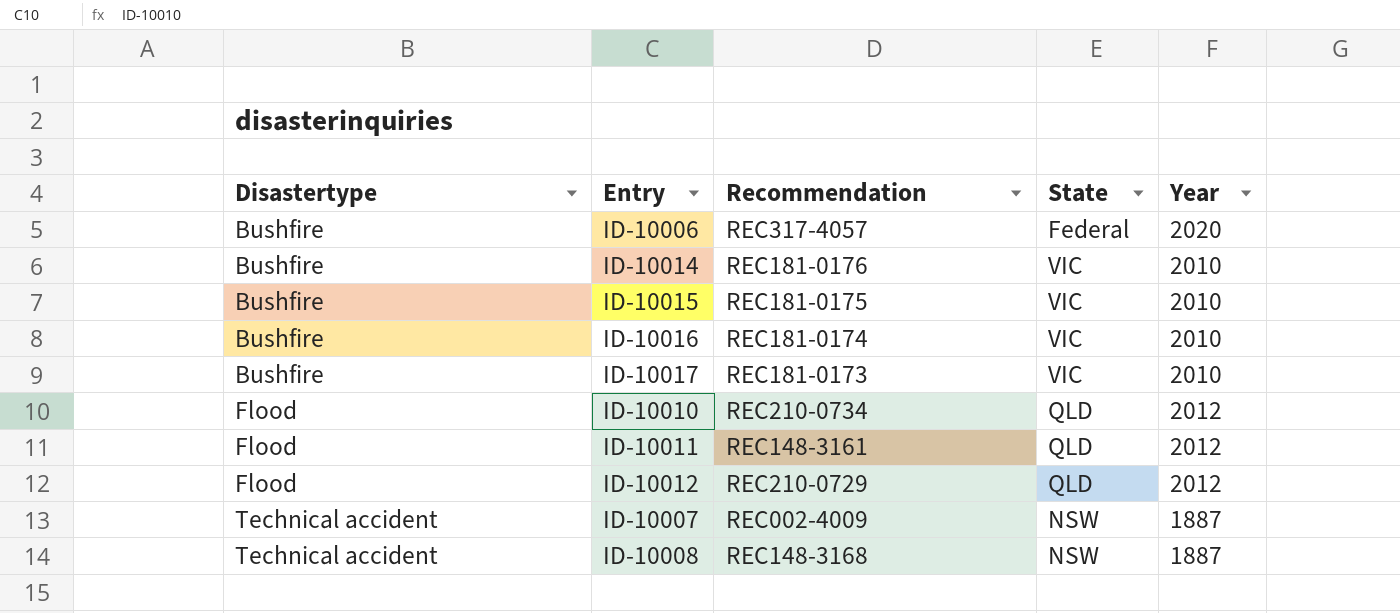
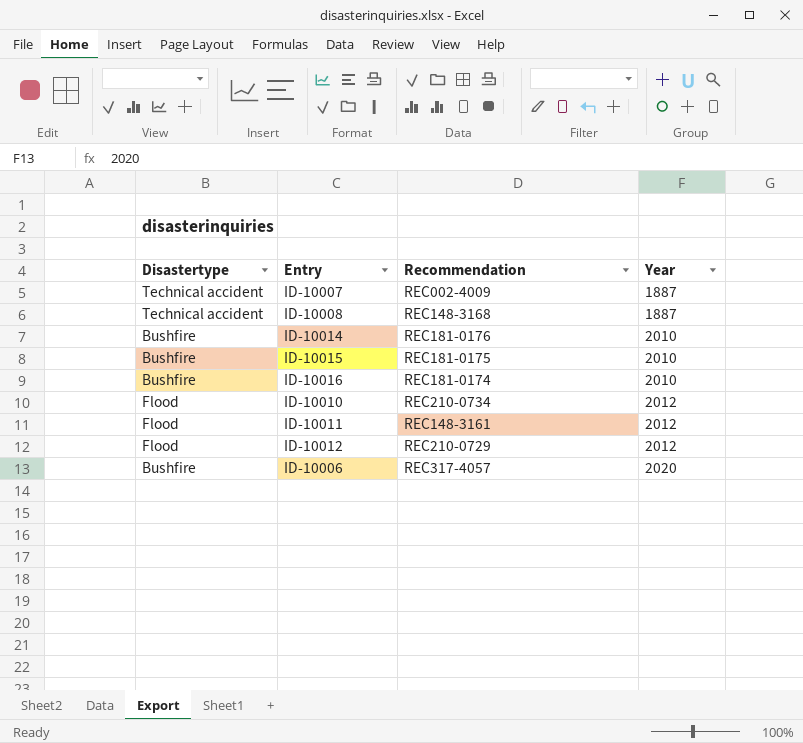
row order: Disastertype ascending -> Year ascending
column State | position: 4 -> none
row ID-10017: Bushfire | REC181-0173 | VIC | 2010 -> none

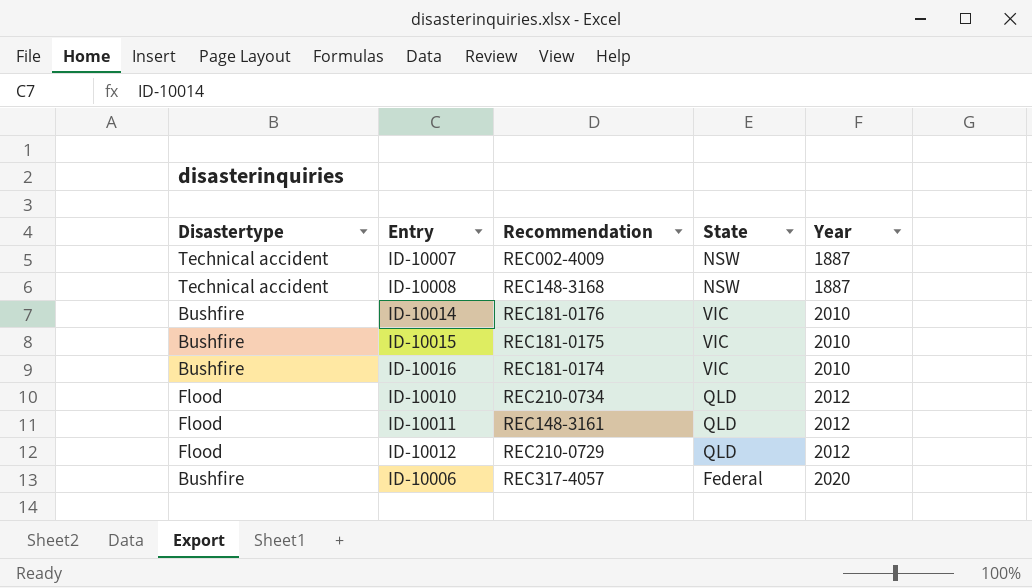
column State | position: none -> 4

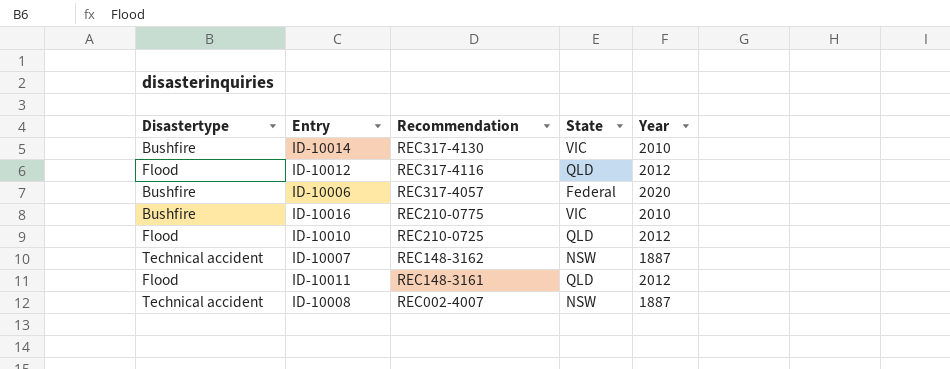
row order: Year ascending -> Recommendation descending
row ID-10015: Bushfire | REC181-0175 | VIC | 2010 -> none
ID-10014 | Recommendation: REC181-0176 -> REC317-4130
ID-10012 | Recommendation: REC210-0729 -> REC317-4116
ID-10016 | Recommendation: REC181-0174 -> REC210-0775
ID-10010 | Recommendation: REC210-0734 -> REC210-0725
ID-10007 | Recommendation: REC002-4009 -> REC148-3162
ID-10008 | Recommendation: REC148-3168 -> REC002-4007

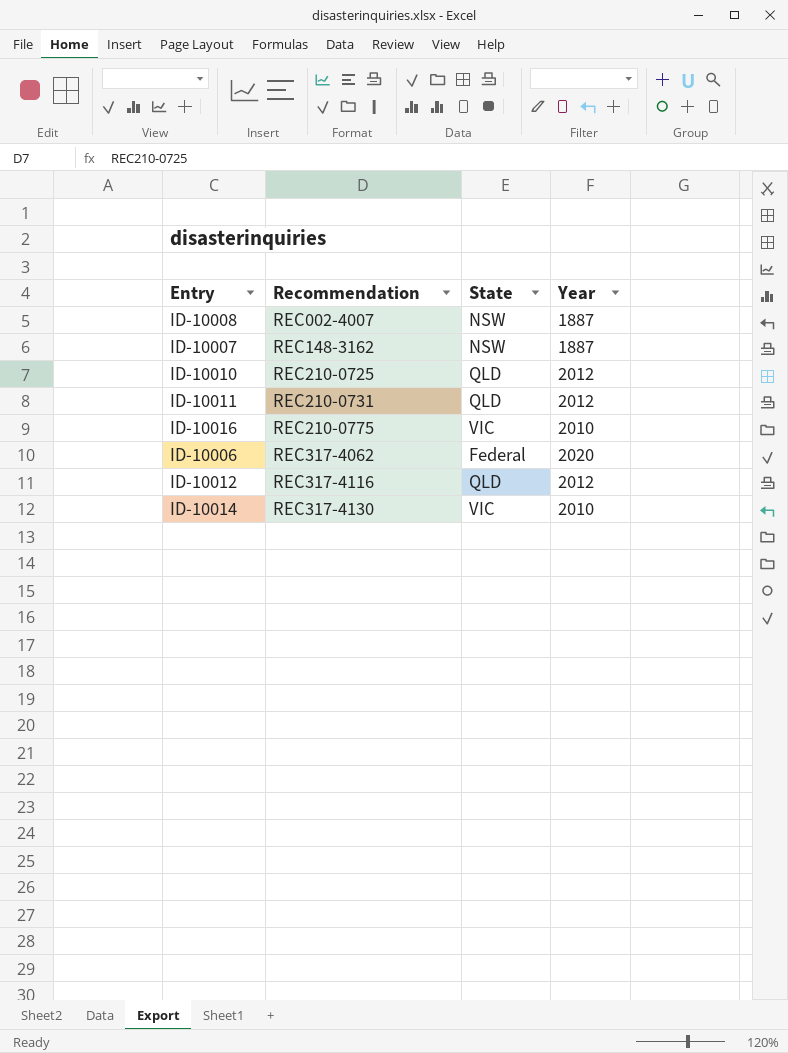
row order: Recommendation descending -> Recommendation ascending
column Disastertype | position: 1 -> none
ID-10011 | Recommendation: REC148-3161 -> REC210-0731
ID-10006 | Recommendation: REC317-4057 -> REC317-4062

